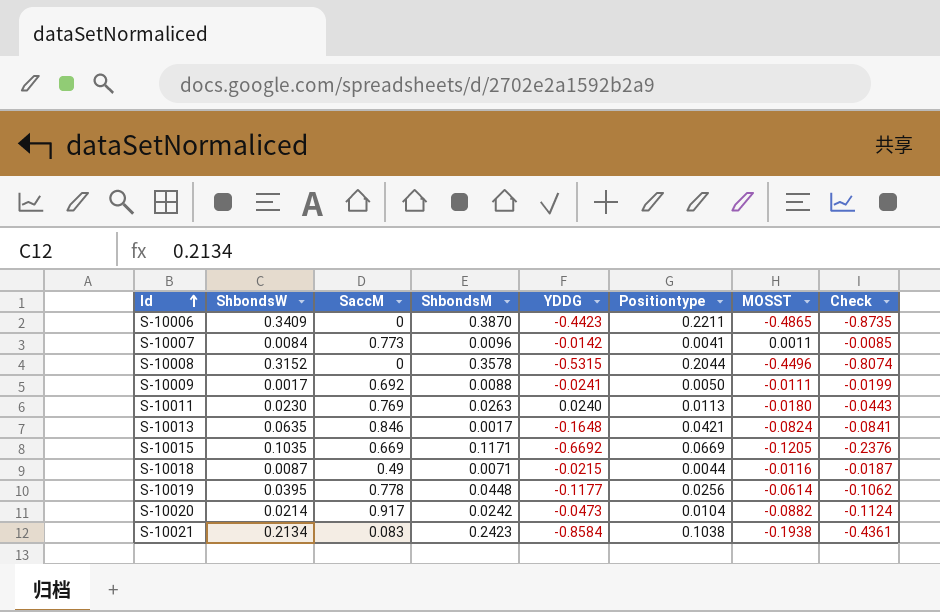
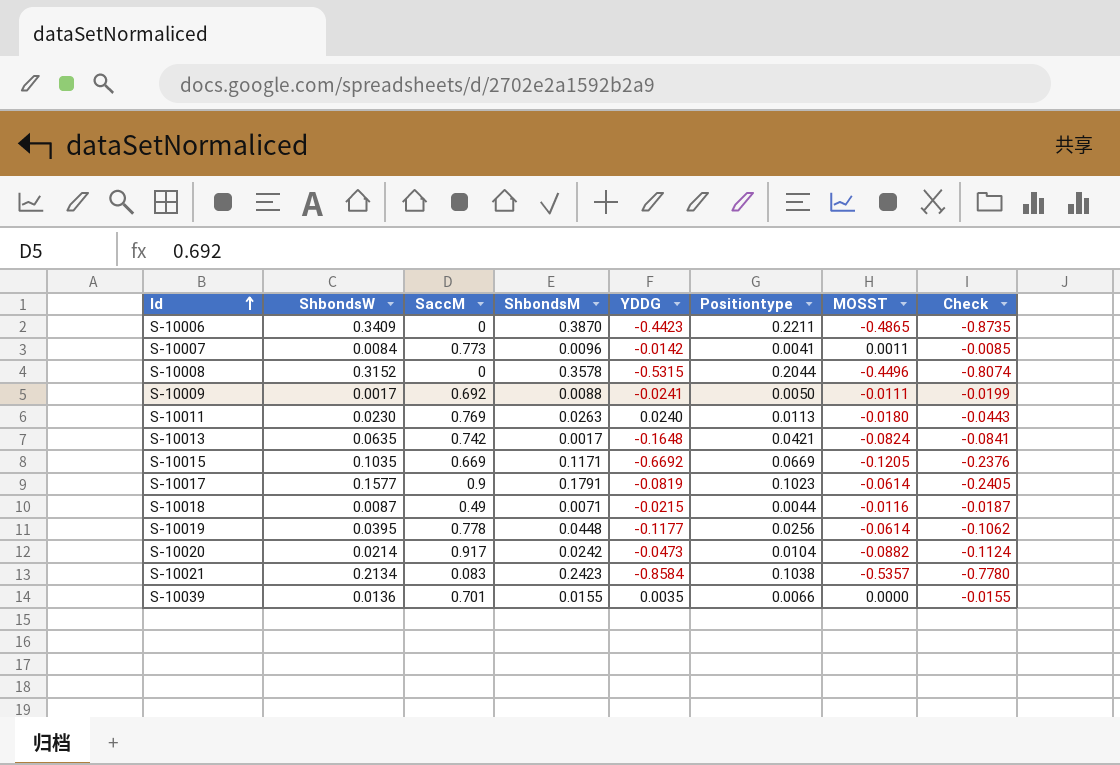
S-10013 | SaccM: 0.846 -> 0.742
row S-10017: none -> 0.1577 | 0.9 | 0.1791 | -0.0819 | 0.1023 | -0.0614 | -0.2405
S-10021 | MOSST: -0.1938 -> -0.5357
S-10021 | Check: -0.4361 -> -0.7780
row S-10039: none -> 0.0136 | 0.701 | 0.0155 | 0.0035 | 0.0066 | 0.0000 | -0.0155

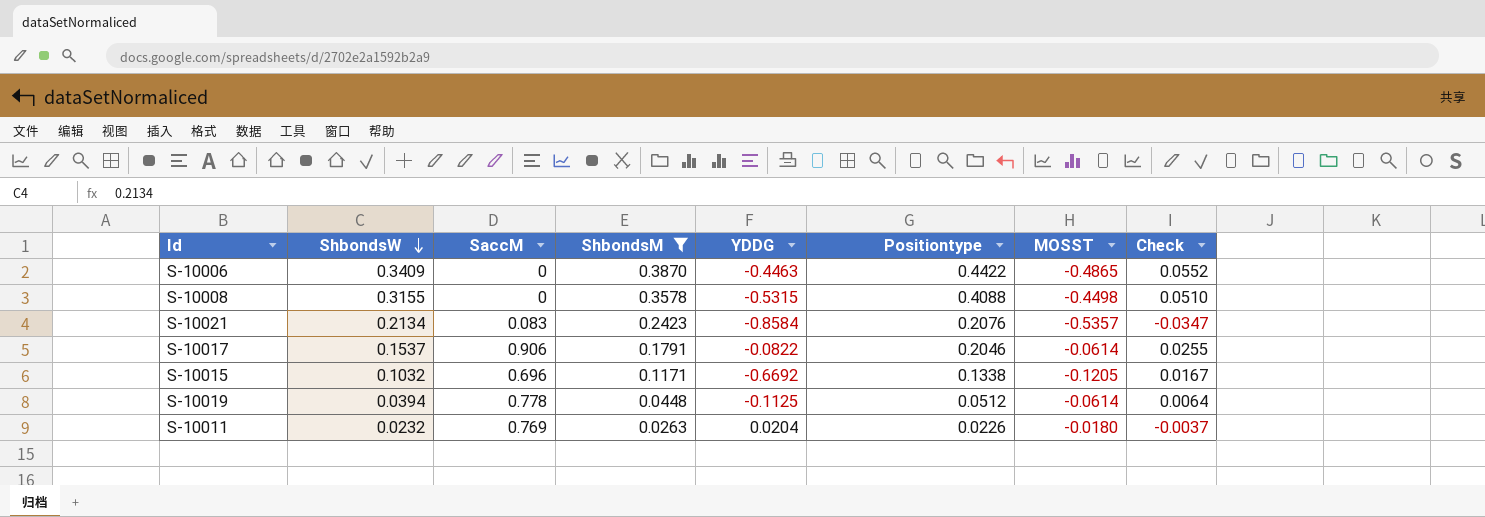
filter: none -> ShbondsM >= 0.0263
row order: Id ascending -> ShbondsW descending
column Check | formula: [MOSST] - [ShbondsM] -> [Positiontype] - [ShbondsM]
S-10006 | YDDG: -0.4423 -> -0.4463
S-10006 | Positiontype: 0.2211 -> 0.4422
S-10008 | ShbondsW: 0.3152 -> 0.3155
S-10008 | Positiontype: 0.2044 -> 0.4088
S-10008 | MOSST: -0.4496 -> -0.4498
S-10021 | Positiontype: 0.1038 -> 0.2076
S-10017 | ShbondsW: 0.1577 -> 0.1537
S-10017 | SaccM: 0.9 -> 0.906
S-10017 | YDDG: -0.0819 -> -0.0822
S-10017 | Positiontype: 0.1023 -> 0.2046
S-10015 | ShbondsW: 0.1035 -> 0.1032
S-10015 | SaccM: 0.669 -> 0.696
S-10015 | Positiontype: 0.0669 -> 0.1338
S-10019 | ShbondsW: 0.0395 -> 0.0394
S-10019 | YDDG: -0.1177 -> -0.1125
S-10019 | Positiontype: 0.0256 -> 0.0512
S-10011 | ShbondsW: 0.0230 -> 0.0232
S-10011 | YDDG: 0.0240 -> 0.0204
S-10011 | Positiontype: 0.0113 -> 0.0226

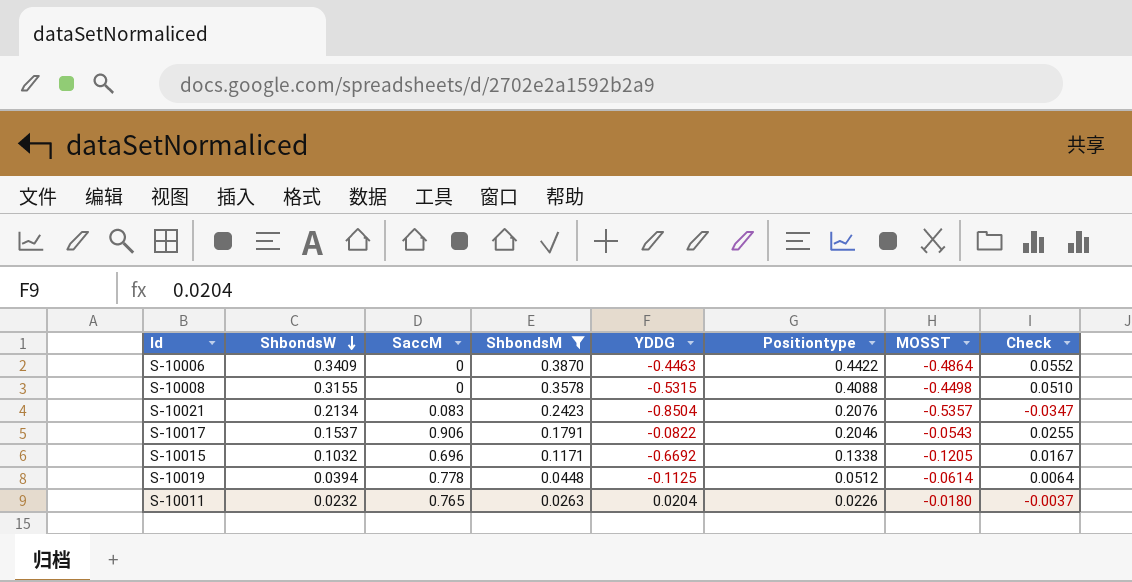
S-10006 | MOSST: -0.4865 -> -0.4864
S-10021 | YDDG: -0.8584 -> -0.8504
S-10017 | MOSST: -0.0614 -> -0.0543
S-10011 | SaccM: 0.769 -> 0.765

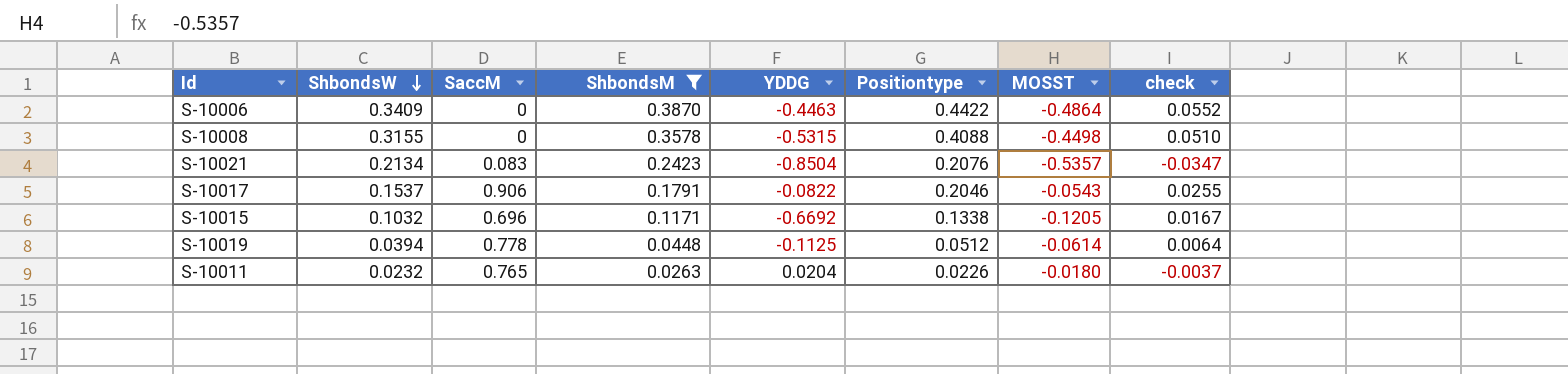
column name: Check -> check

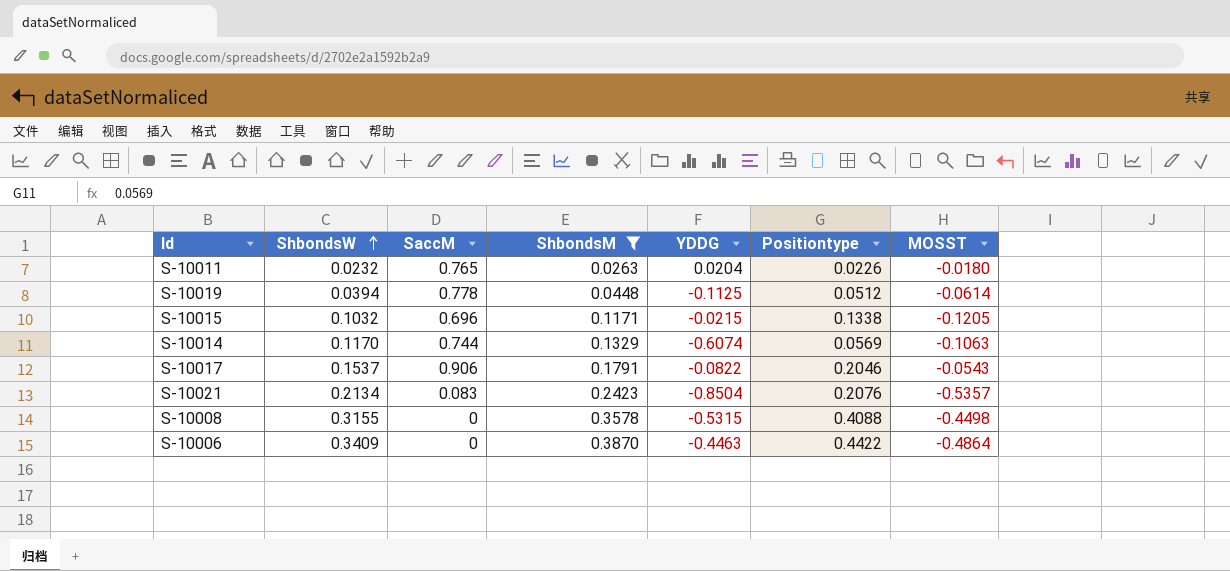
row order: ShbondsW descending -> ShbondsW ascending
column check | formula: [Positiontype] - [ShbondsM] -> none
S-10015 | YDDG: -0.6692 -> -0.0215
row S-10014: none -> 0.1170 | 0.744 | 0.1329 | -0.6074 | 0.0569 | -0.1063

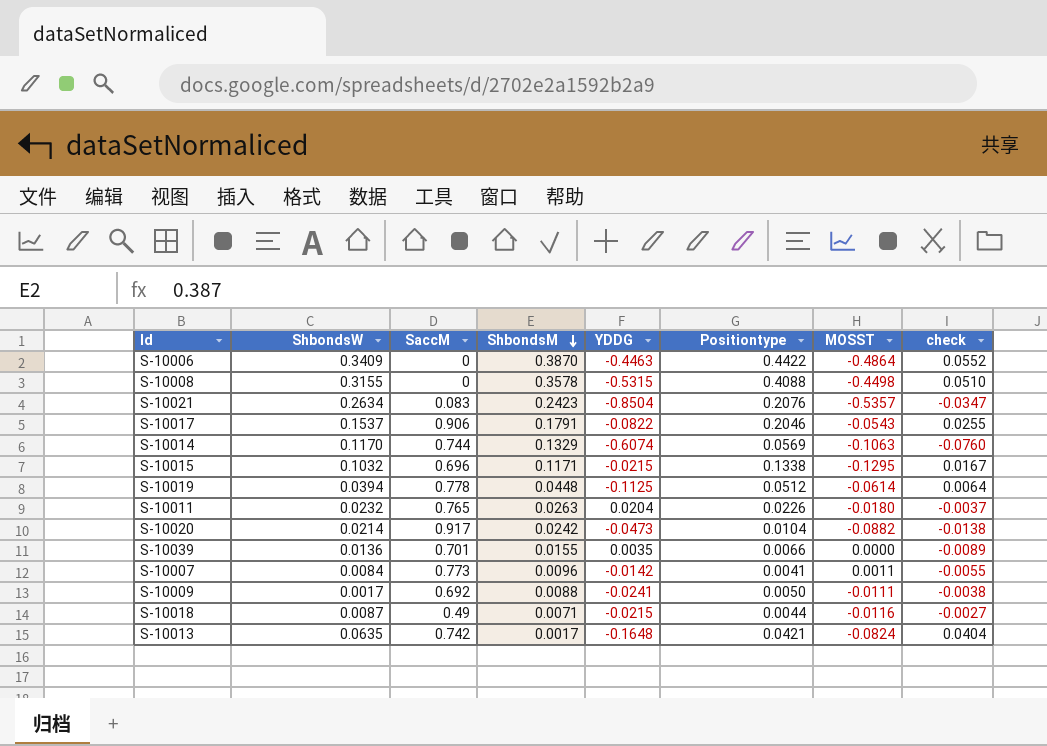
filter: ShbondsM >= 0.0263 -> none
row order: ShbondsW ascending -> ShbondsM descending
column check | formula: none -> [Positiontype] - [ShbondsM]
S-10021 | ShbondsW: 0.2134 -> 0.2634
S-10015 | MOSST: -0.1205 -> -0.1295

